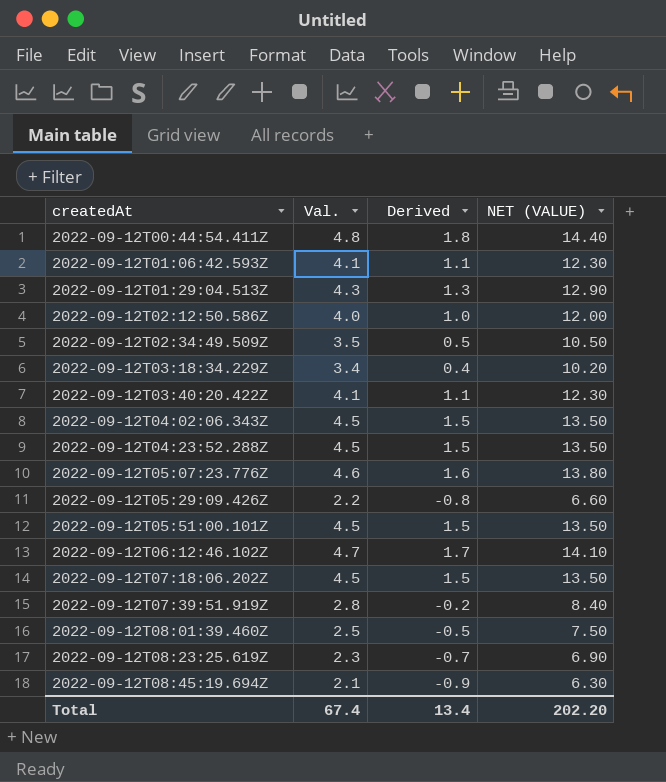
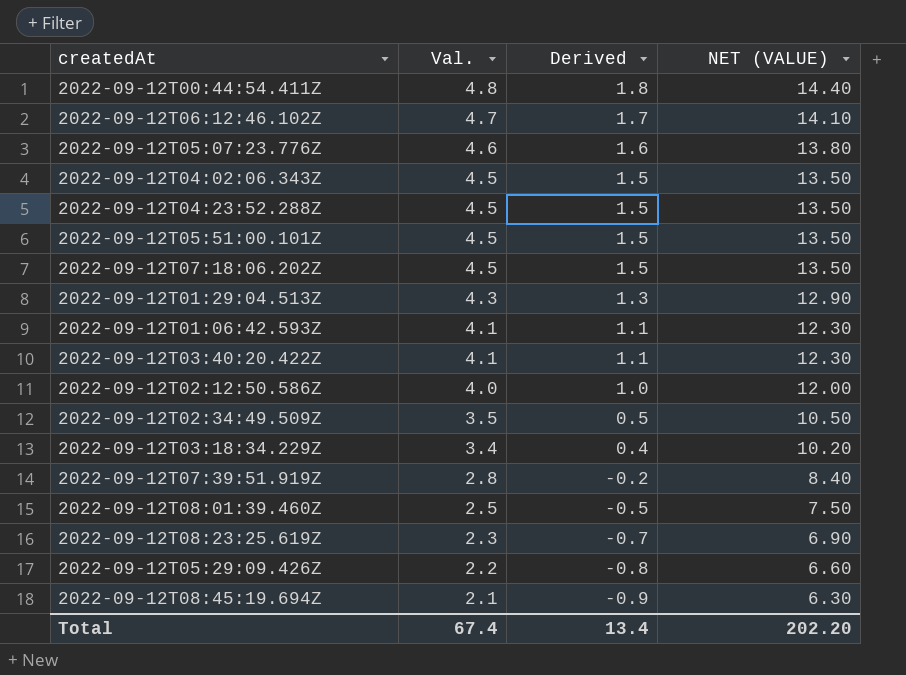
row order: createdAt ascending -> Val. descending

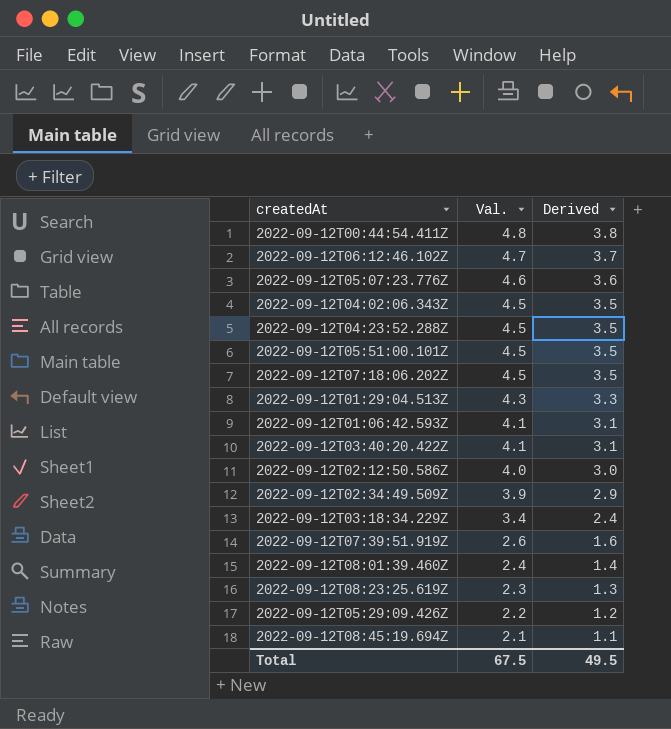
column NET (VALUE) | formula: [Val.] * 3 -> none
column Derived | formula: [Val.] - 3 -> [Val.] - 1
2022-09-12T02:34:49.509Z | Val.: 3.5 -> 3.9
2022-09-12T07:39:51.919Z | Val.: 2.8 -> 2.6
2022-09-12T08:01:39.460Z | Val.: 2.5 -> 2.4
Total | Val.: 67.4 -> 67.5
Total | Derived: 13.4 -> 49.5

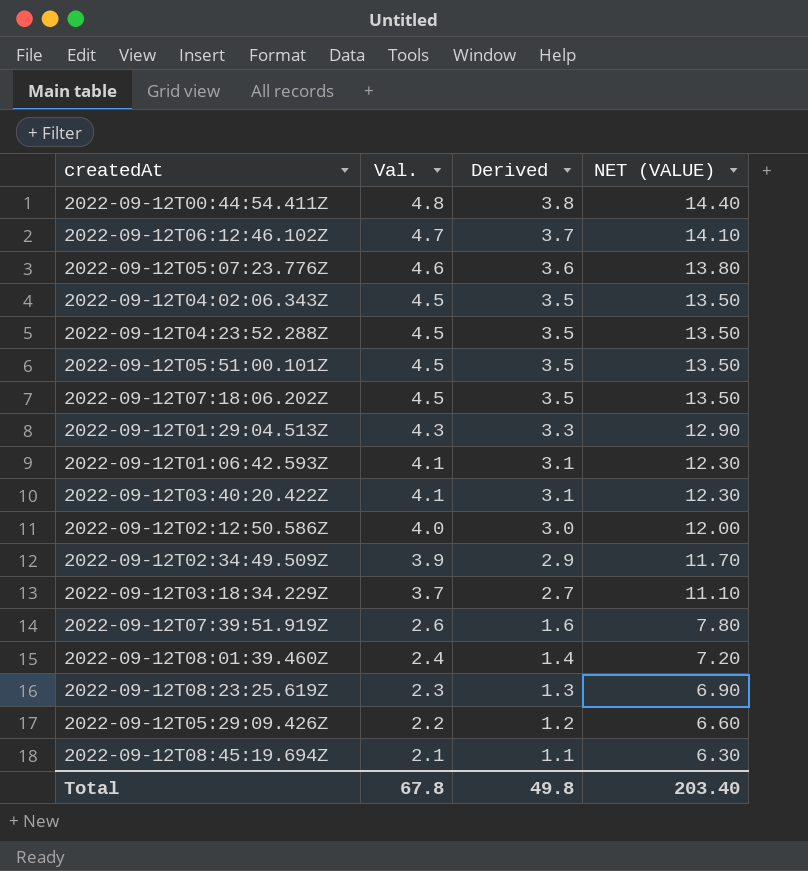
column NET (VALUE) | formula: none -> [Val.] * 3
2022-09-12T03:18:34.229Z | Val.: 3.4 -> 3.7
2022-09-12T03:18:34.229Z | Derived: 2.4 -> 2.7
Total | Val.: 67.5 -> 67.8
Total | Derived: 49.5 -> 49.8

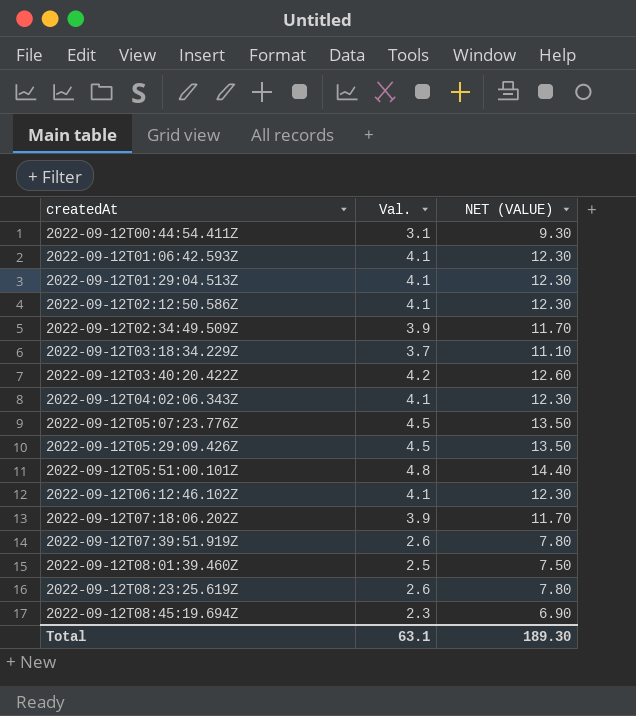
row order: Val. descending -> createdAt ascending
column Derived | formula: [Val.] - 1 -> none
row 2022-09-12T04:23:52.288Z: 4.5 | 3.5 | 13.50 -> none
2022-09-12T00:44:54.411Z | Val.: 4.8 -> 3.1
2022-09-12T00:44:54.411Z | NET (VALUE): 14.40 -> 9.30
2022-09-12T01:29:04.513Z | Val.: 4.3 -> 4.1
2022-09-12T01:29:04.513Z | NET (VALUE): 12.90 -> 12.30
2022-09-12T02:12:50.586Z | Val.: 4.0 -> 4.1
2022-09-12T02:12:50.586Z | NET (VALUE): 12.00 -> 12.30
2022-09-12T03:40:20.422Z | Val.: 4.1 -> 4.2
2022-09-12T03:40:20.422Z | NET (VALUE): 12.30 -> 12.60
2022-09-12T04:02:06.343Z | Val.: 4.5 -> 4.1
2022-09-12T04:02:06.343Z | NET (VALUE): 13.50 -> 12.30
2022-09-12T05:07:23.776Z | Val.: 4.6 -> 4.5
2022-09-12T05:07:23.776Z | NET (VALUE): 13.80 -> 13.50
2022-09-12T05:29:09.426Z | Val.: 2.2 -> 4.5
2022-09-12T05:29:09.426Z | NET (VALUE): 6.60 -> 13.50
2022-09-12T05:51:00.101Z | Val.: 4.5 -> 4.8
2022-09-12T05:51:00.101Z | NET (VALUE): 13.50 -> 14.40
2022-09-12T06:12:46.102Z | Val.: 4.7 -> 4.1
2022-09-12T06:12:46.102Z | NET (VALUE): 14.10 -> 12.30
2022-09-12T07:18:06.202Z | Val.: 4.5 -> 3.9
2022-09-12T07:18:06.202Z | NET (VALUE): 13.50 -> 11.70
2022-09-12T08:01:39.460Z | Val.: 2.4 -> 2.5
2022-09-12T08:01:39.460Z | NET (VALUE): 7.20 -> 7.50
2022-09-12T08:23:25.619Z | Val.: 2.3 -> 2.6
2022-09-12T08:23:25.619Z | NET (VALUE): 6.90 -> 7.80
2022-09-12T08:45:19.694Z | Val.: 2.1 -> 2.3
2022-09-12T08:45:19.694Z | NET (VALUE): 6.30 -> 6.90
Total | Val.: 67.8 -> 63.1
Total | NET (VALUE): 203.40 -> 189.30

